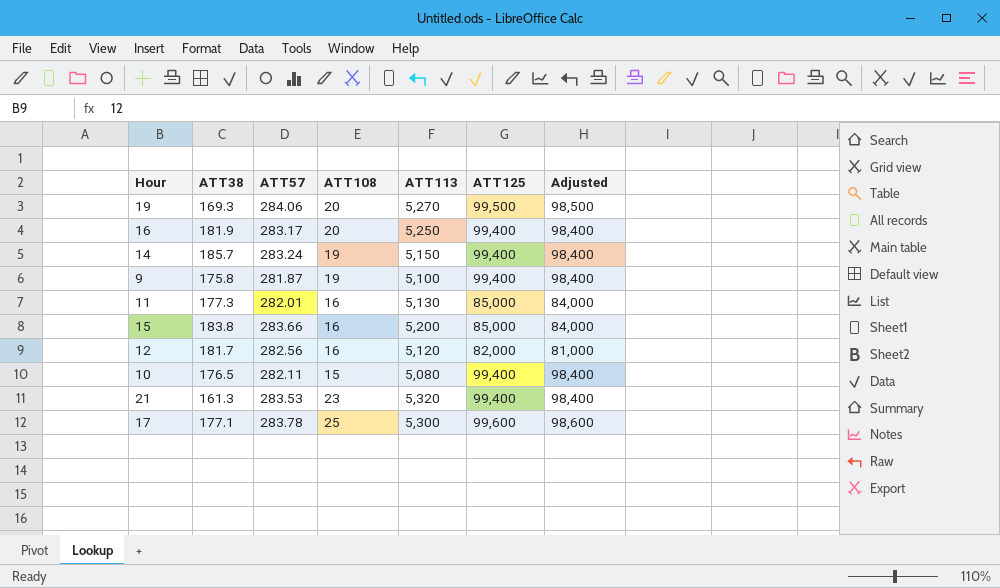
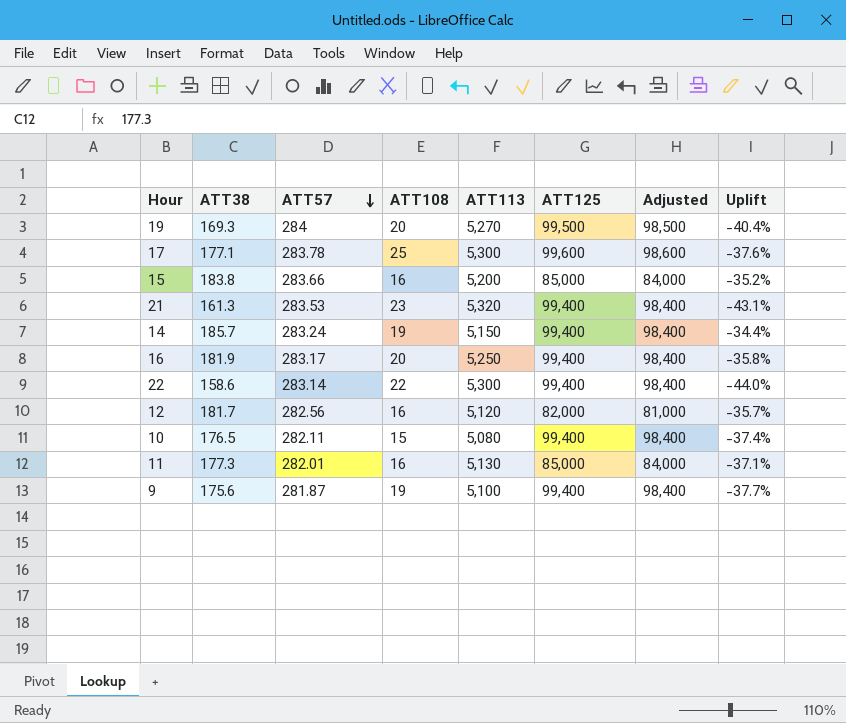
row order: none -> ATT57 descending
column Uplift | formula: none -> ([ATT38] - [ATT57]) / [ATT57]
19 | ATT57: 284.06 -> 284
row 22: none -> 158.6 | 283.14 | 22 | 5,300 | 99,400 | 98,400 | -44.0%
9 | ATT38: 175.8 -> 175.6

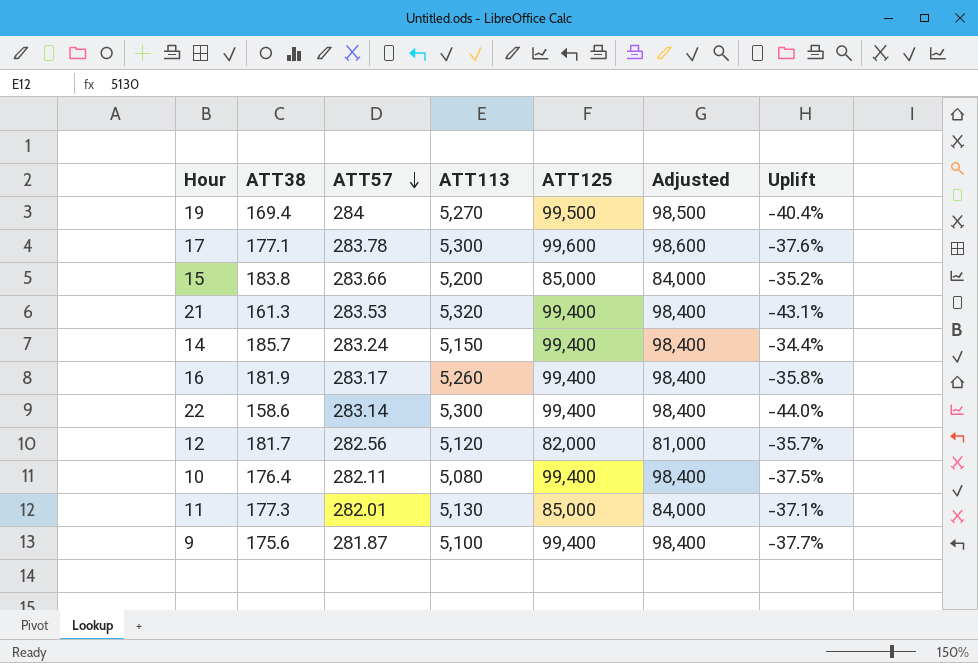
column ATT108 | position: 4 -> none
19 | ATT38: 169.3 -> 169.4
16 | ATT113: 5,250 -> 5,260
10 | ATT38: 176.5 -> 176.4
10 | Uplift: -37.4% -> -37.5%

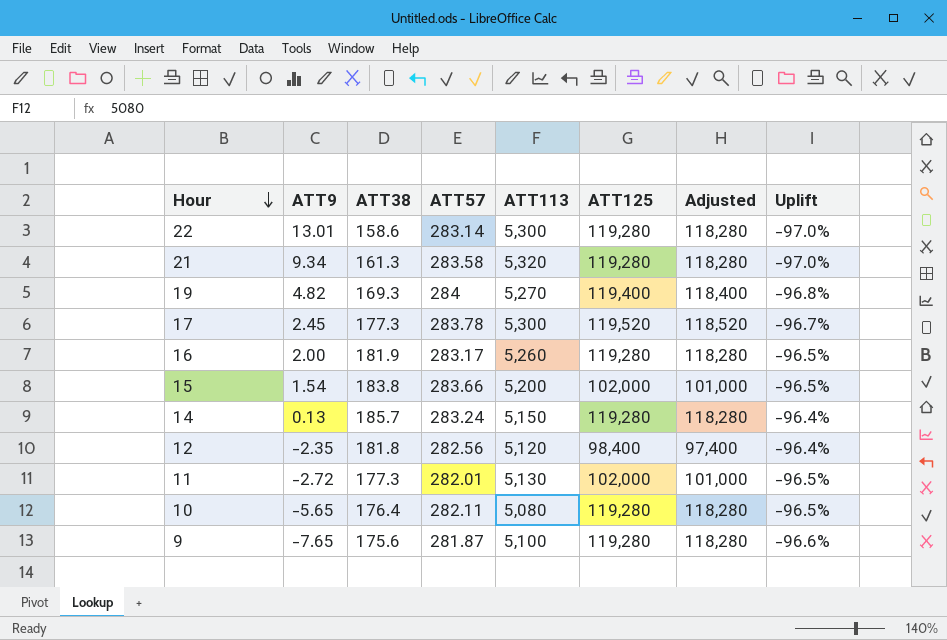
row order: ATT57 descending -> Hour descending
column ATT9 | position: none -> 2
column Uplift | formula: ([ATT38] - [ATT57]) / [ATT57] -> ([ATT38] - [ATT113]) / [ATT113]
22 | ATT125: 99,400 -> 119,280
22 | Adjusted: 98,400 -> 118,280
21 | ATT57: 283.53 -> 283.58
21 | ATT125: 99,400 -> 119,280
21 | Adjusted: 98,400 -> 118,280
19 | ATT38: 169.4 -> 169.3
19 | ATT125: 99,500 -> 119,400
19 | Adjusted: 98,500 -> 118,400
17 | ATT38: 177.1 -> 177.3
17 | ATT125: 99,600 -> 119,520
17 | Adjusted: 98,600 -> 118,520
16 | ATT125: 99,400 -> 119,280
16 | Adjusted: 98,400 -> 118,280
15 | ATT125: 85,000 -> 102,000
15 | Adjusted: 84,000 -> 101,000
14 | ATT125: 99,400 -> 119,280
14 | Adjusted: 98,400 -> 118,280
12 | ATT38: 181.7 -> 181.8
12 | ATT125: 82,000 -> 98,400
12 | Adjusted: 81,000 -> 97,400
11 | ATT125: 85,000 -> 102,000
11 | Adjusted: 84,000 -> 101,000
10 | ATT125: 99,400 -> 119,280
10 | Adjusted: 98,400 -> 118,280
9 | ATT125: 99,400 -> 119,280
9 | Adjusted: 98,400 -> 118,280

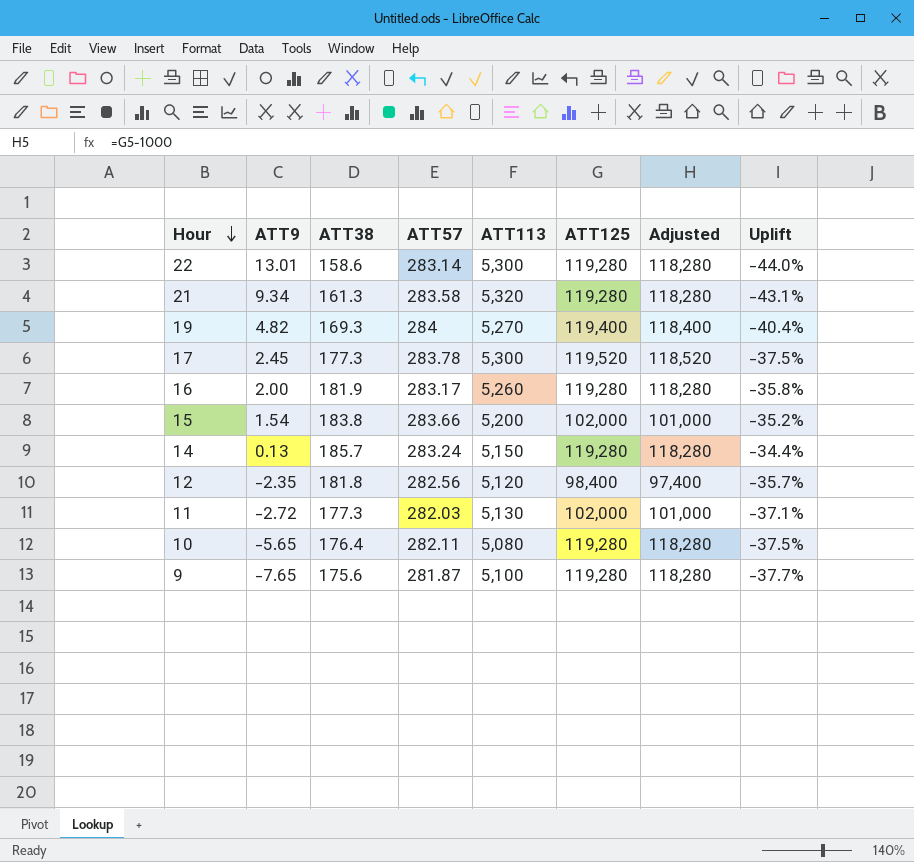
column Uplift | formula: ([ATT38] - [ATT113]) / [ATT113] -> ([ATT38] - [ATT57]) / [ATT57]
11 | ATT57: 282.01 -> 282.03

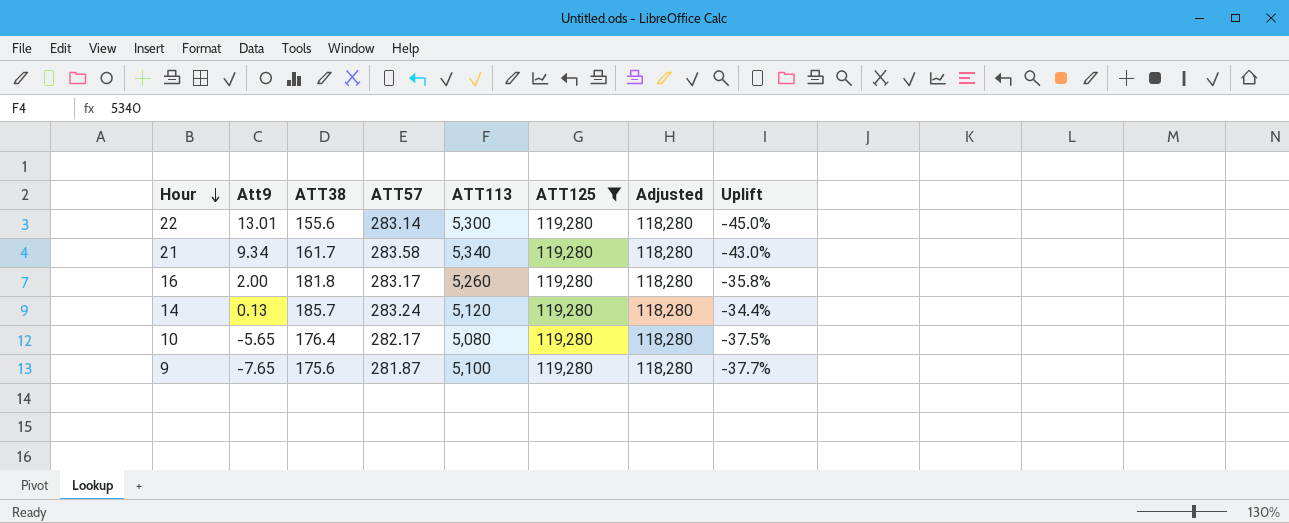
filter: none -> ATT125 = 119,280
column name: ATT9 -> Att9
22 | ATT38: 158.6 -> 155.6
22 | Uplift: -44.0% -> -45.0%
21 | ATT38: 161.3 -> 161.7
21 | ATT113: 5,320 -> 5,340
21 | Uplift: -43.1% -> -43.0%
16 | ATT38: 181.9 -> 181.8
14 | ATT113: 5,150 -> 5,120
10 | ATT57: 282.11 -> 282.17

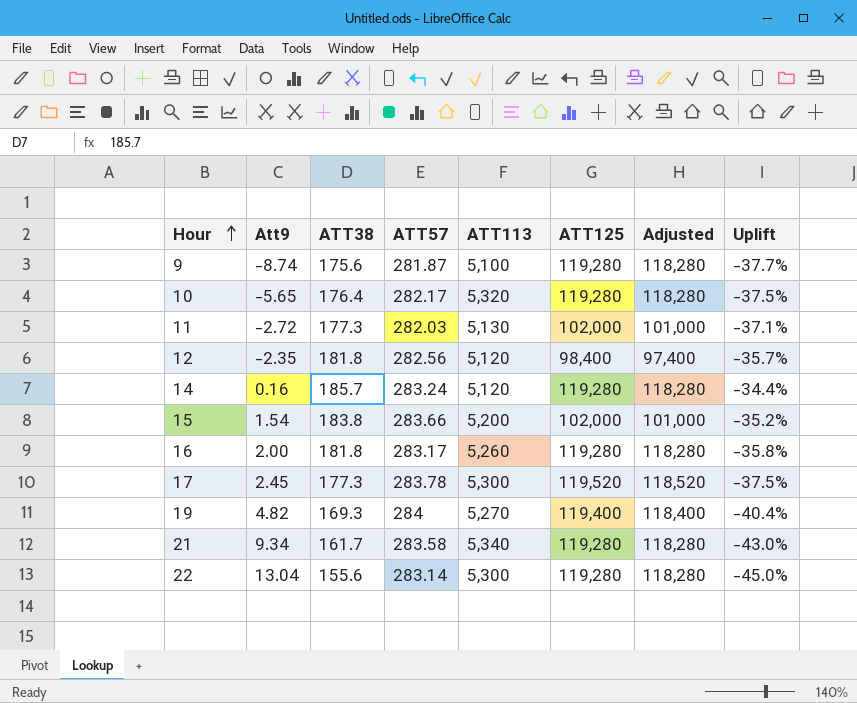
filter: ATT125 = 119,280 -> none
row order: Hour descending -> Hour ascending
9 | Att9: -7.65 -> -8.74
10 | ATT113: 5,080 -> 5,320
14 | Att9: 0.13 -> 0.16
22 | Att9: 13.01 -> 13.04

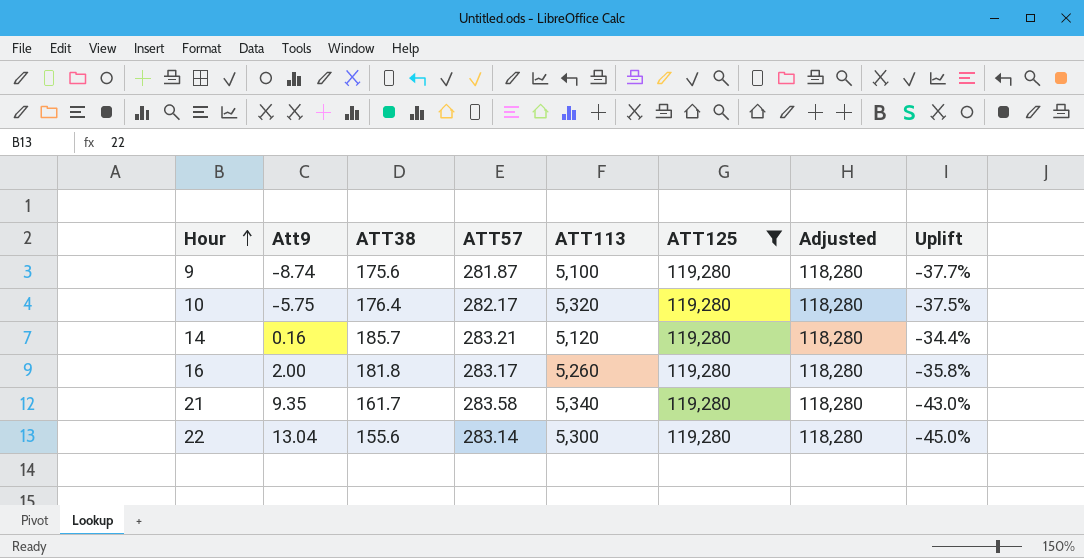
filter: none -> ATT125 = 119,280
10 | Att9: -5.65 -> -5.75
14 | ATT57: 283.24 -> 283.21
21 | Att9: 9.34 -> 9.35

